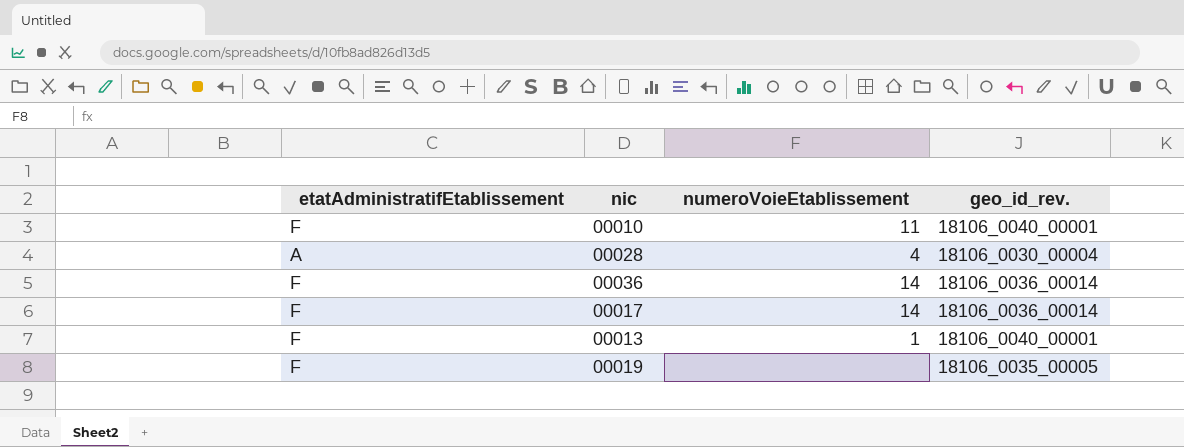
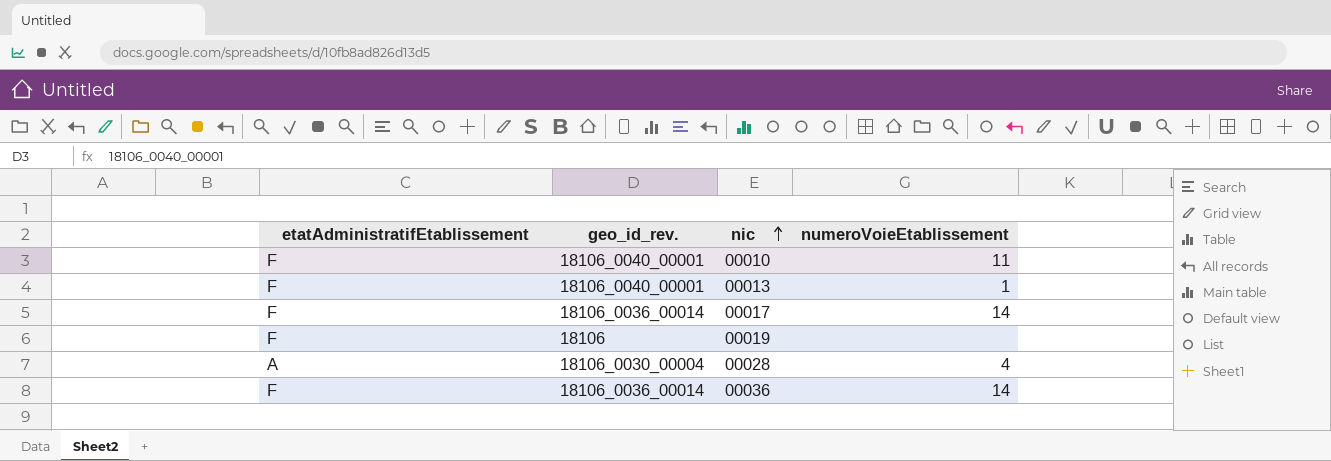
row order: none -> nic ascending
column geo_id_rev. | position: 4 -> 2
00019 | geo_id_rev.: 18106_0035_00005 -> 18106

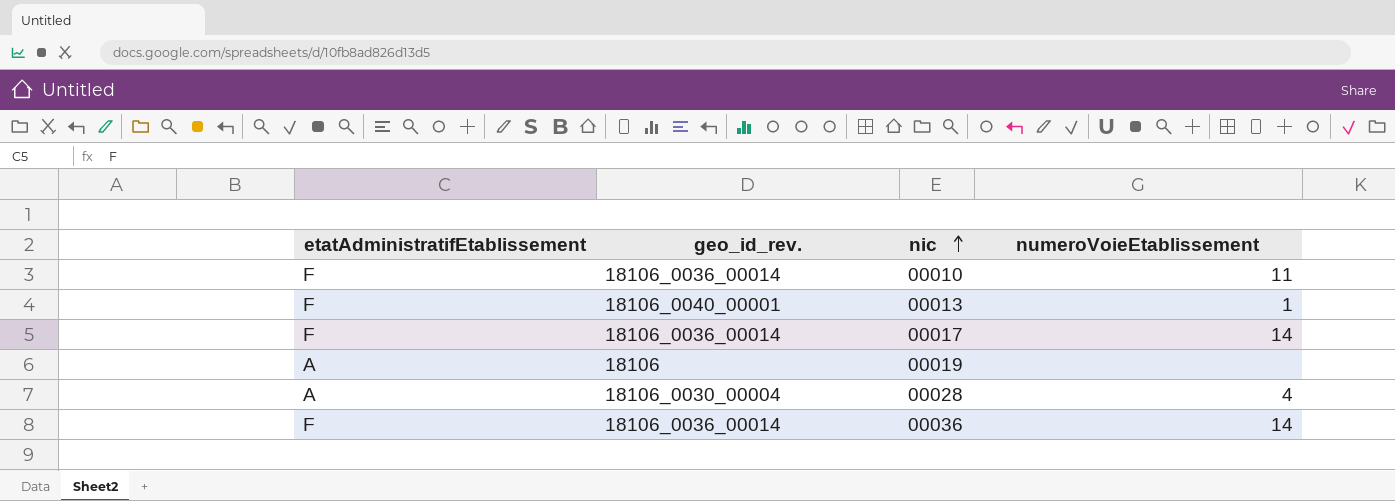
00010 | geo_id_rev.: 18106_0040_00001 -> 18106_0036_00014
00019 | etatAdministratifEtablissement: F -> A

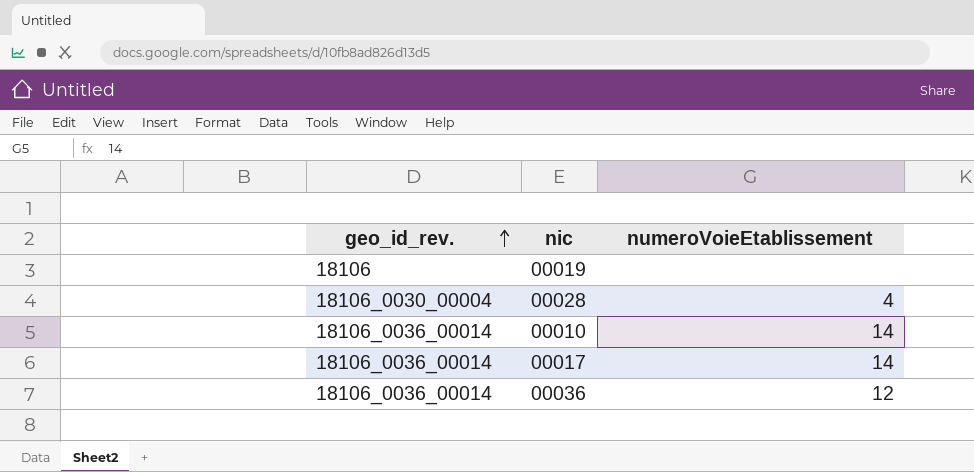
row order: nic ascending -> geo_id_rev. ascending
column etatAdministratifEtablissement | position: 1 -> none
row 00013: F | 18106_0040_00001 | 1 -> none
00010 | numeroVoieEtablissement: 11 -> 14
00036 | numeroVoieEtablissement: 14 -> 12

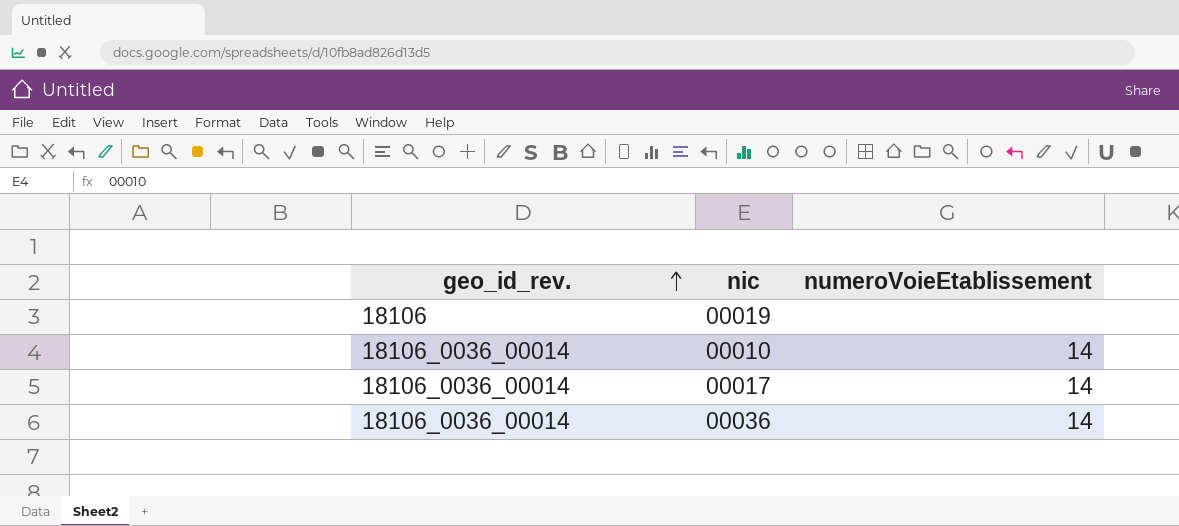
row 00028: 18106_0030_00004 | 4 -> none
00036 | numeroVoieEtablissement: 12 -> 14

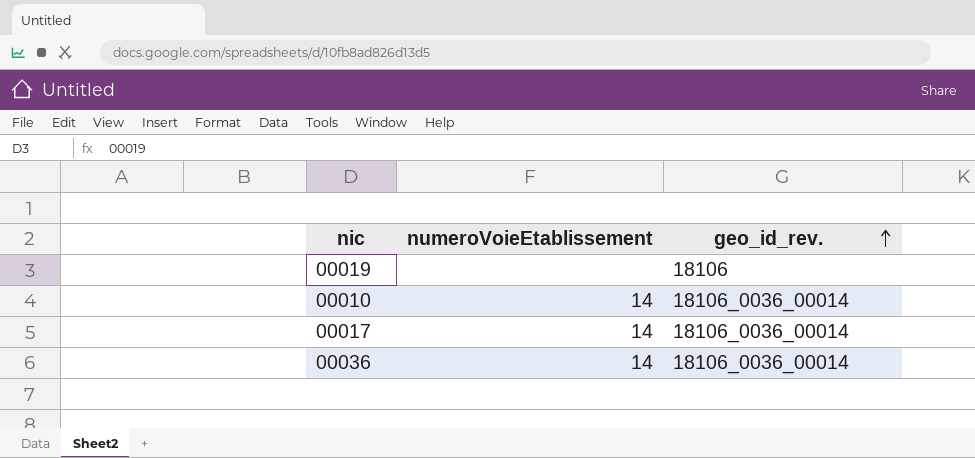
column geo_id_rev. | position: 1 -> 3

